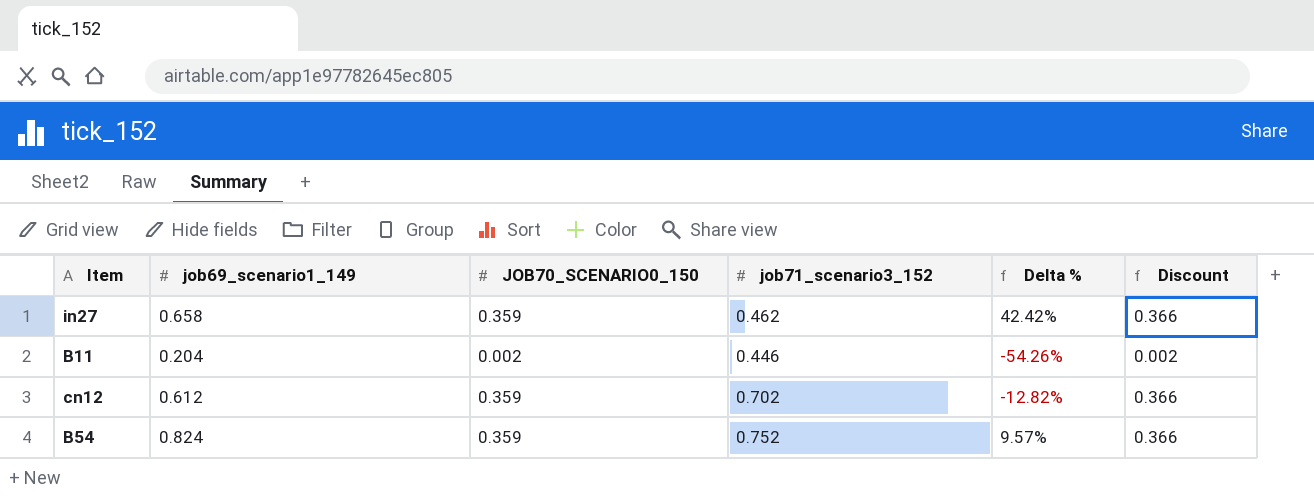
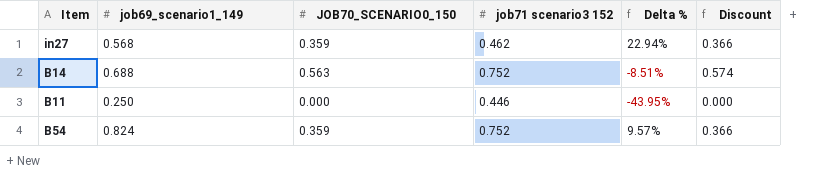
column name: job71_scenario3_152 -> job71 scenario3 152
row cn12: 0.612 | 0.359 | 0.702 | -12.82% | 0.366 -> none
in27 | job69_scenario1_149: 0.658 -> 0.568
in27 | Delta %: 42.42% -> 22.94%
row B14: none -> 0.688 | 0.563 | 0.752 | -8.51% | 0.574
B11 | job69_scenario1_149: 0.204 -> 0.250
B11 | JOB70_SCENARIO0_150: 0.002 -> 0.000
B11 | Delta %: -54.26% -> -43.95%
B11 | Discount: 0.002 -> 0.000

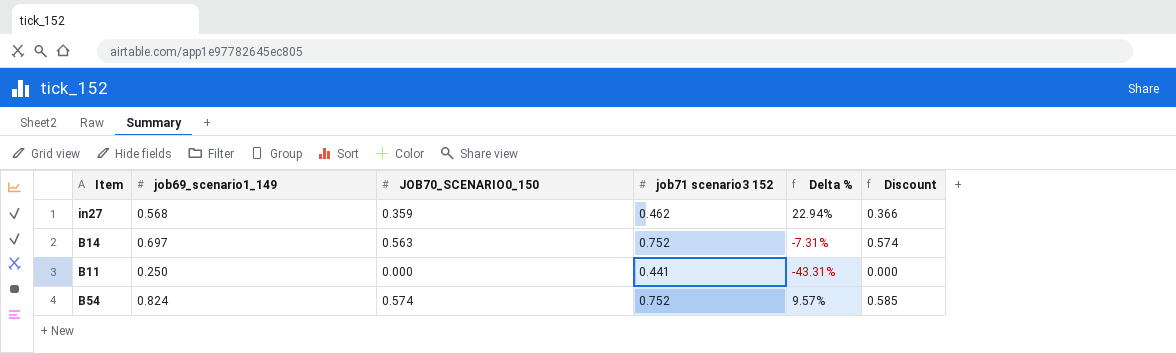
B14 | job69_scenario1_149: 0.688 -> 0.697
B14 | Delta %: -8.51% -> -7.31%
B11 | job71 scenario3 152: 0.446 -> 0.441
B11 | Delta %: -43.95% -> -43.31%
B54 | JOB70_SCENARIO0_150: 0.359 -> 0.574
B54 | Discount: 0.366 -> 0.585

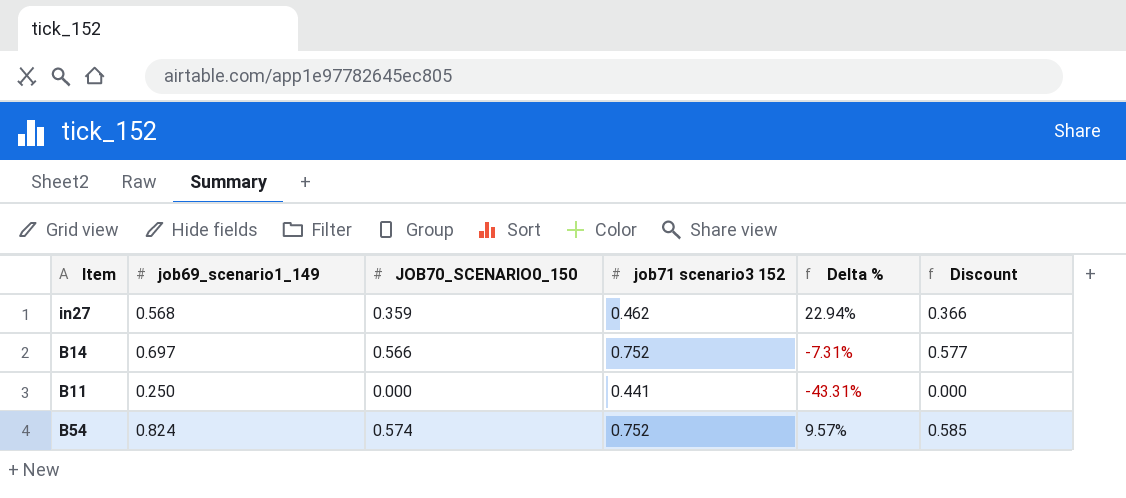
B14 | JOB70_SCENARIO0_150: 0.563 -> 0.566
B14 | Discount: 0.574 -> 0.577

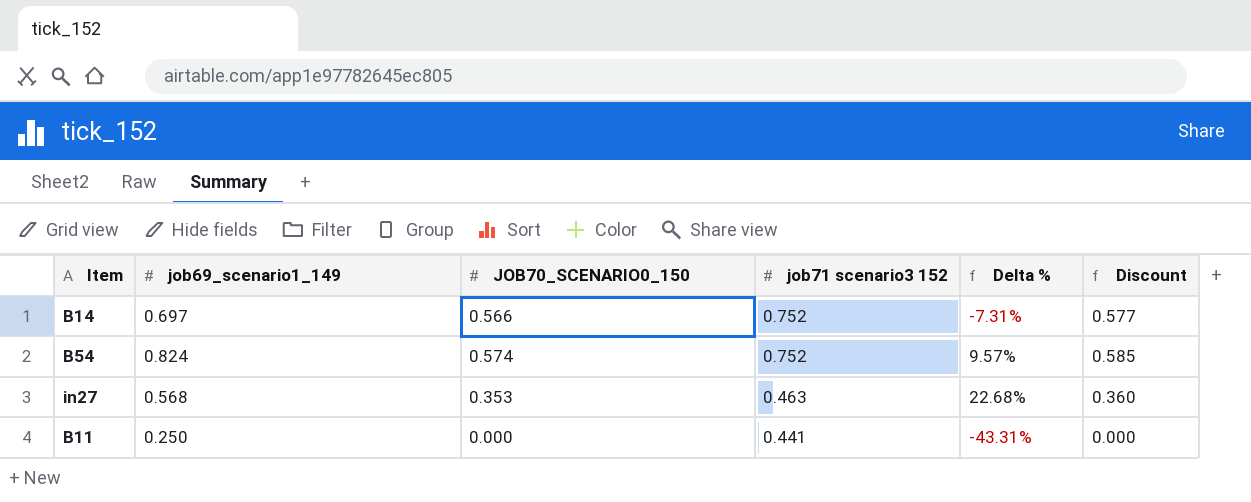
row order: none -> job71 scenario3 152 descending
in27 | JOB70_SCENARIO0_150: 0.359 -> 0.353
in27 | job71 scenario3 152: 0.462 -> 0.463
in27 | Delta %: 22.94% -> 22.68%
in27 | Discount: 0.366 -> 0.360

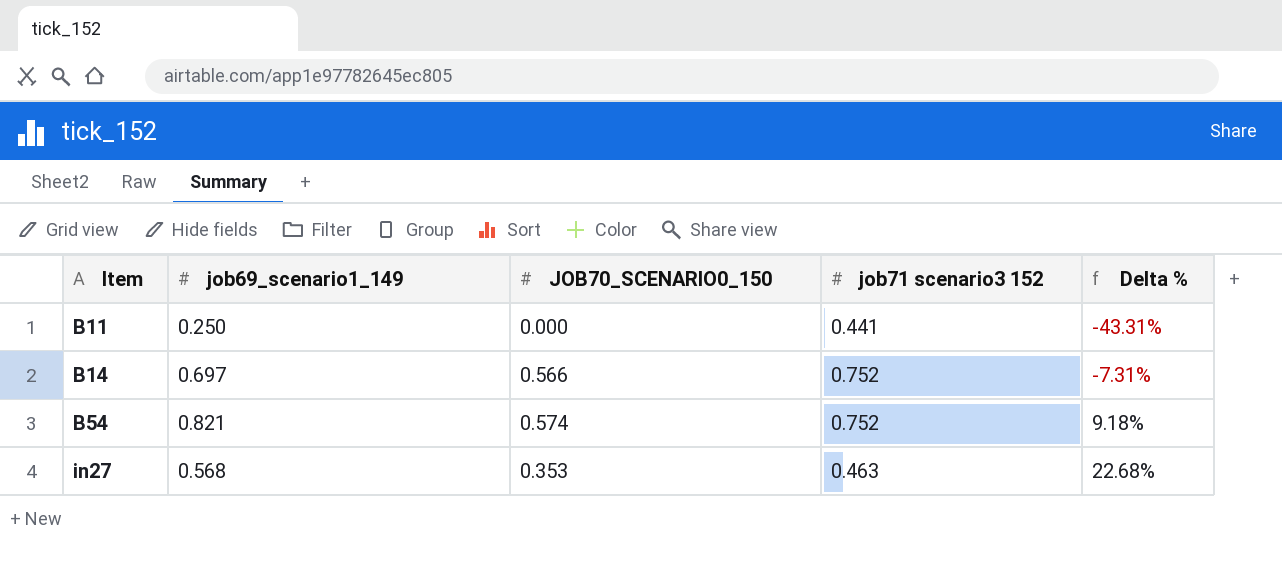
row order: job71 scenario3 152 descending -> Item ascending
column Discount | formula: [JOB70_SCENARIO0_150] * 1.02 -> none
B54 | job69_scenario1_149: 0.824 -> 0.821
B54 | Delta %: 9.57% -> 9.18%

